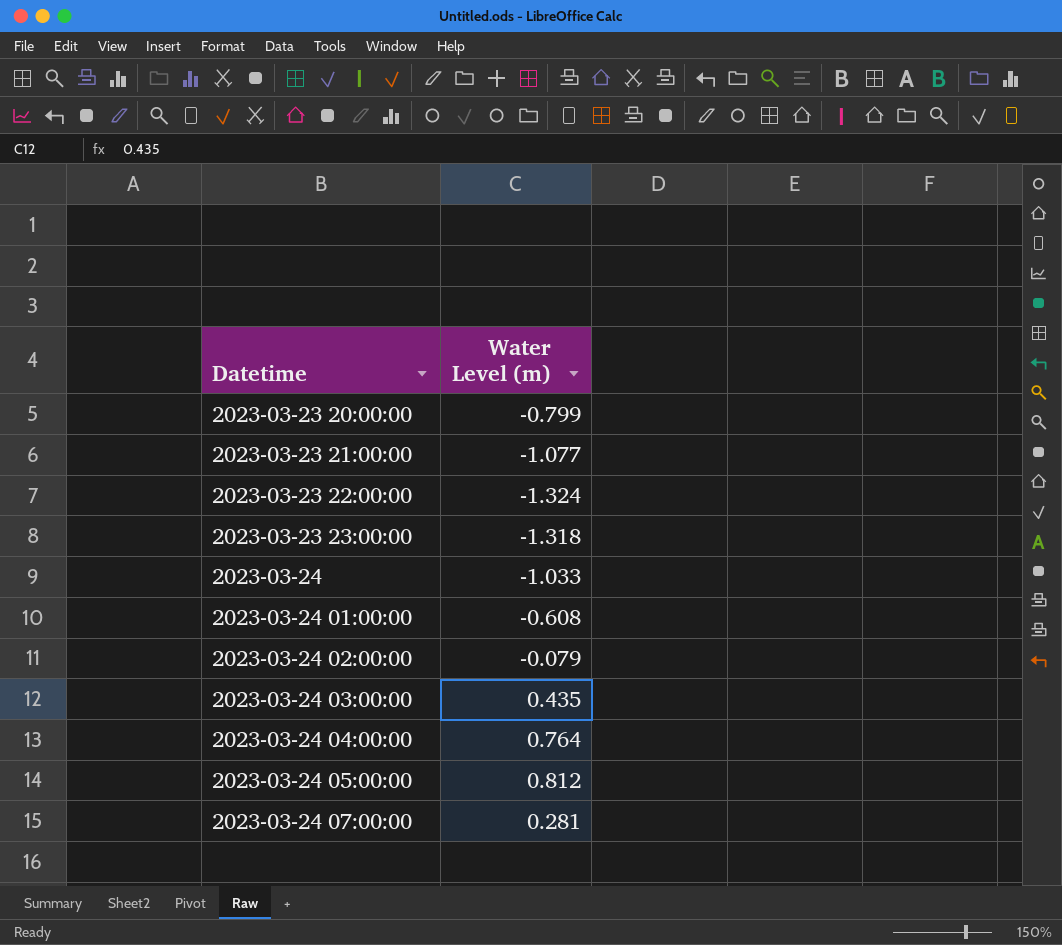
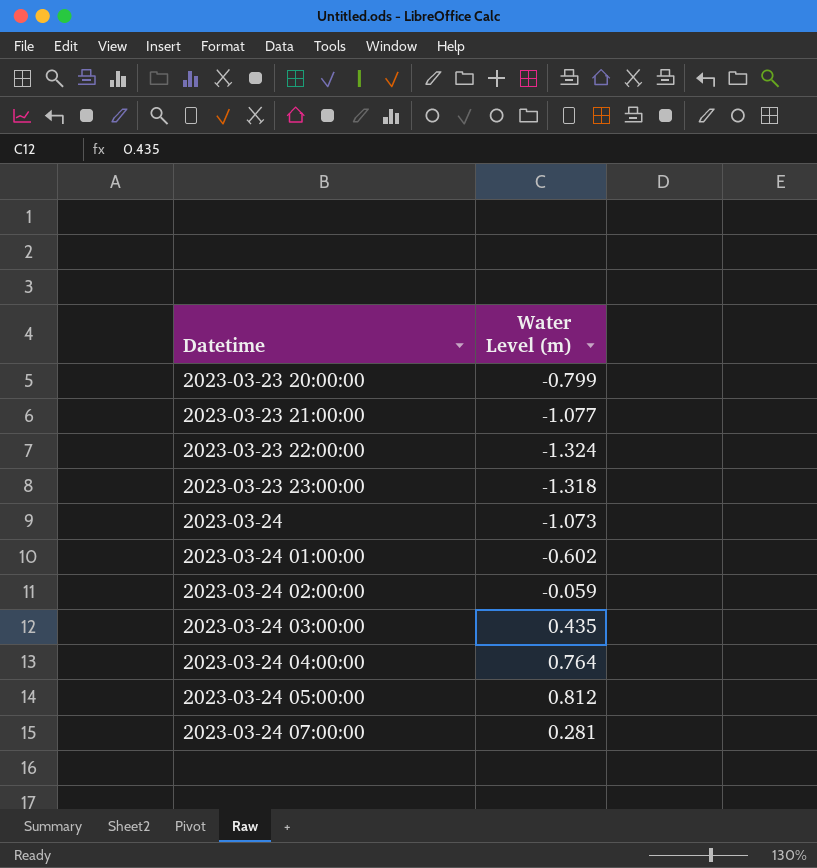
2023-03-24 | Water Level (m): -1.033 -> -1.073
2023-03-24 01:00:00 | Water Level (m): -0.608 -> -0.602
2023-03-24 02:00:00 | Water Level (m): -0.079 -> -0.059

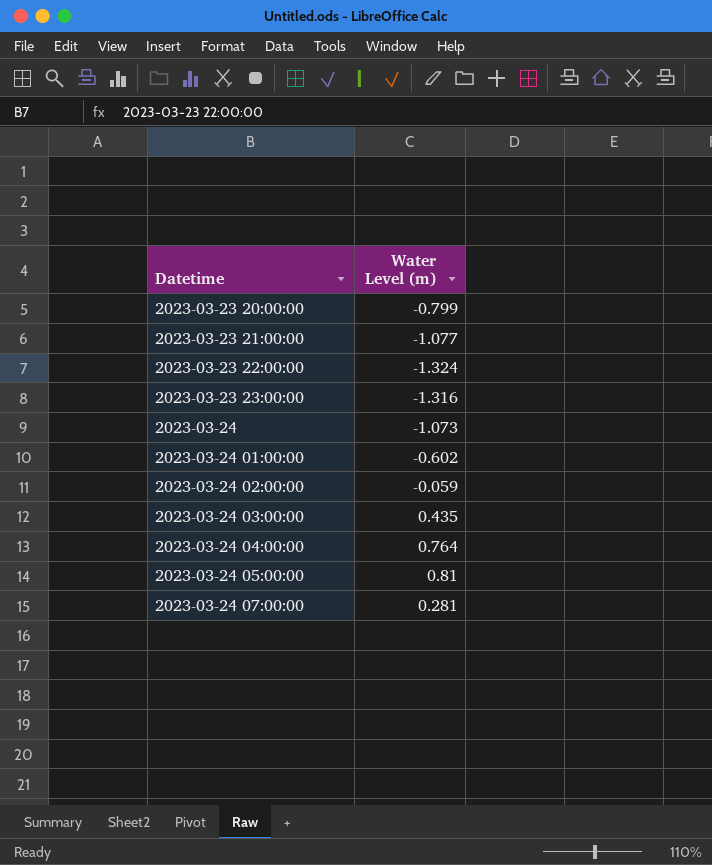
2023-03-23 23:00:00 | Water Level (m): -1.318 -> -1.316
2023-03-24 05:00:00 | Water Level (m): 0.812 -> 0.81

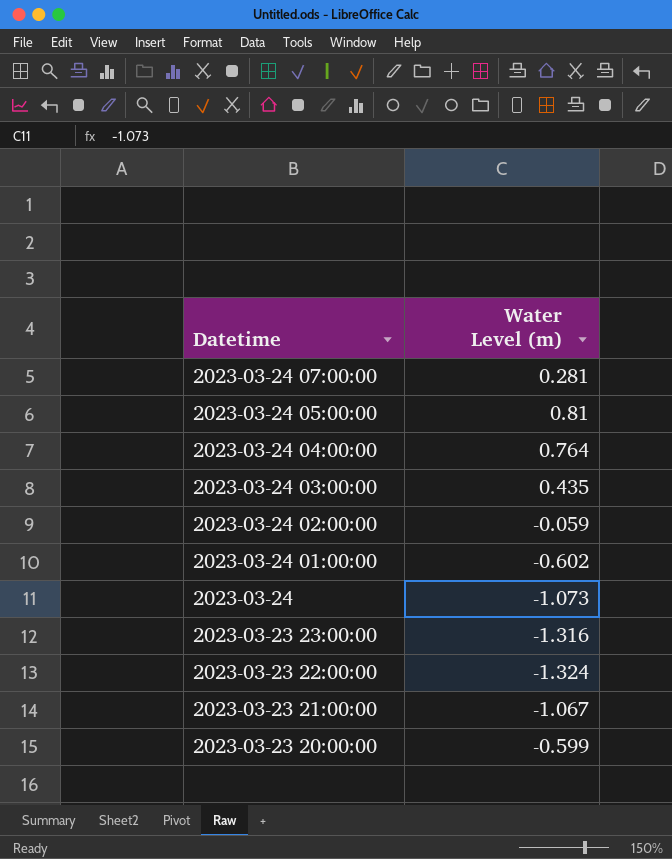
row order: Datetime ascending -> Datetime descending
2023-03-23 21:00:00 | Water Level (m): -1.077 -> -1.067
2023-03-23 20:00:00 | Water Level (m): -0.799 -> -0.599

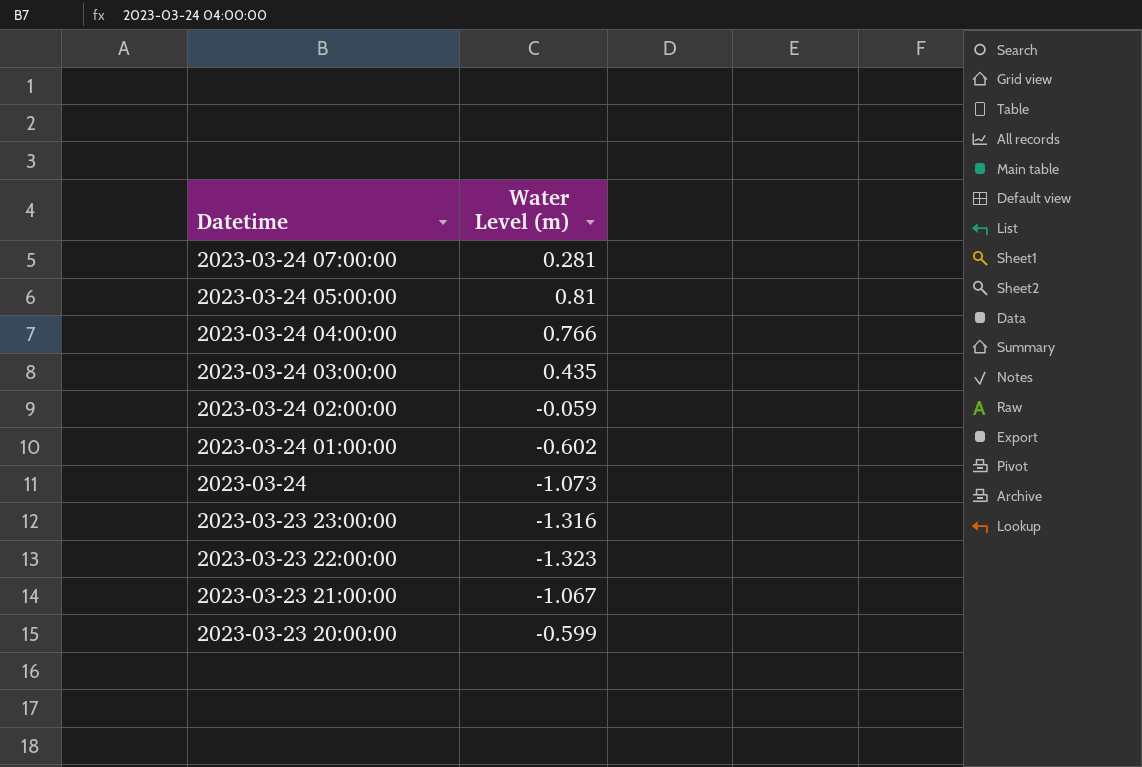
2023-03-24 04:00:00 | Water Level (m): 0.764 -> 0.766
2023-03-23 22:00:00 | Water Level (m): -1.324 -> -1.323

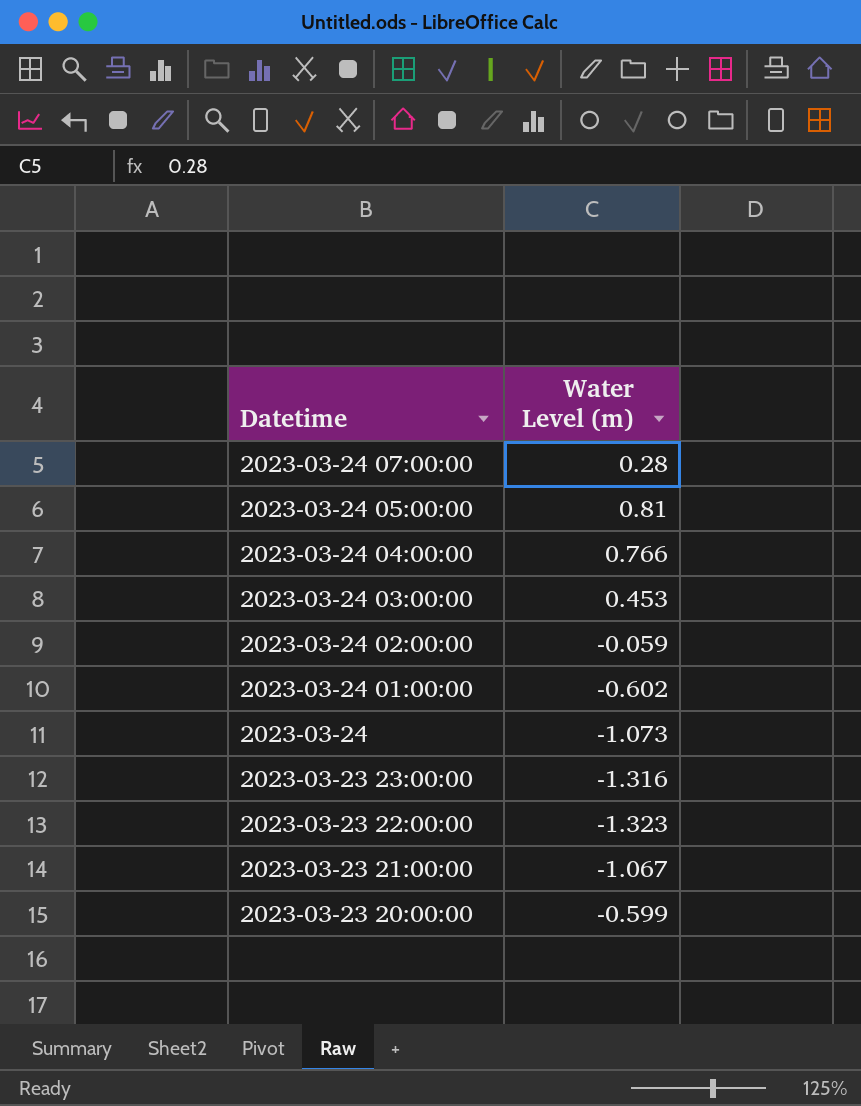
2023-03-24 07:00:00 | Water Level (m): 0.281 -> 0.28
2023-03-24 03:00:00 | Water Level (m): 0.435 -> 0.453

